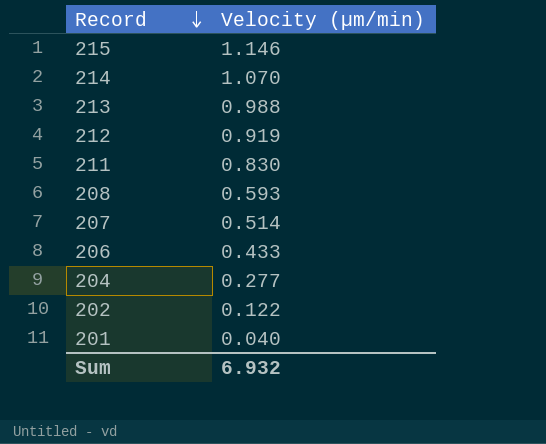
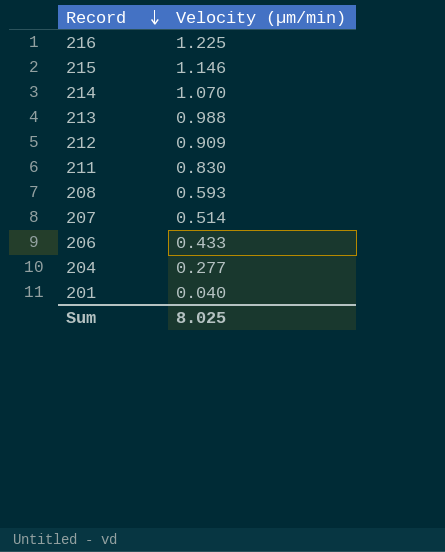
row 202: 0.122 -> none
row 216: none -> 1.225
212 | Velocity (µm/min): 0.919 -> 0.909
Sum | Velocity (µm/min): 6.932 -> 8.025

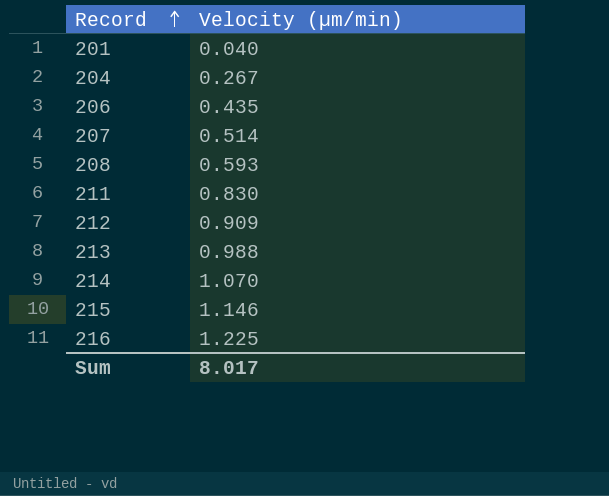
row order: Record descending -> Record ascending
204 | Velocity (µm/min): 0.277 -> 0.267
206 | Velocity (µm/min): 0.433 -> 0.435
Sum | Velocity (µm/min): 8.025 -> 8.017

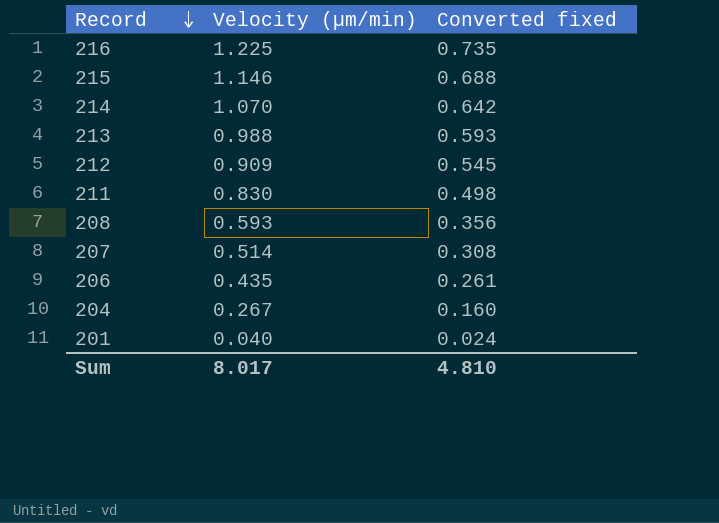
row order: Record ascending -> Record descending
column Converted fixed | formula: none -> [Velocity (µm/min)] * 0.6

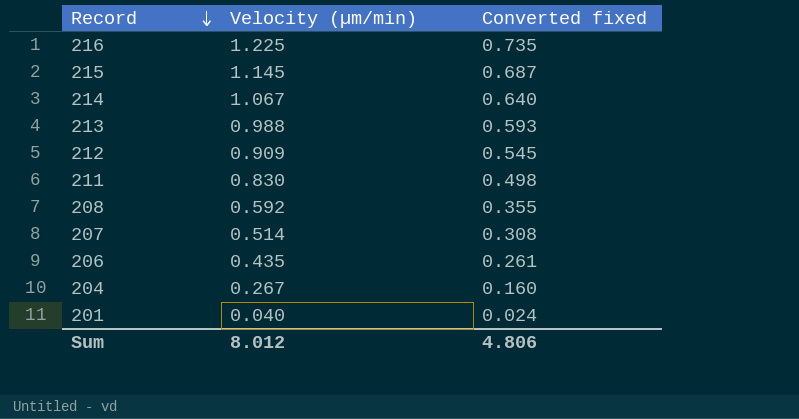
215 | Velocity (µm/min): 1.146 -> 1.145
215 | Converted fixed: 0.688 -> 0.687
214 | Velocity (µm/min): 1.070 -> 1.067
214 | Converted fixed: 0.642 -> 0.640
208 | Velocity (µm/min): 0.593 -> 0.592
208 | Converted fixed: 0.356 -> 0.355
Sum | Velocity (µm/min): 8.017 -> 8.012
Sum | Converted fixed: 4.810 -> 4.806

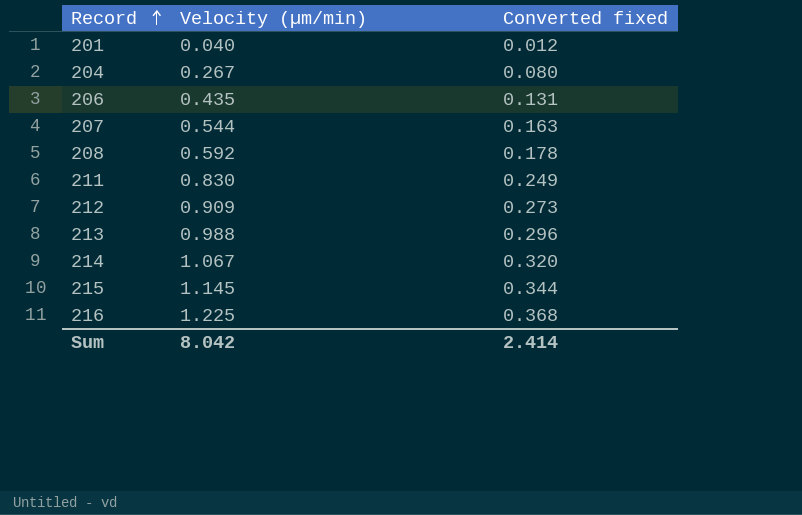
row order: Record descending -> Record ascending
column Converted fixed | formula: [Velocity (µm/min)] * 0.6 -> [Velocity (µm/min)] * 0.3
207 | Velocity (µm/min): 0.514 -> 0.544
Sum | Velocity (µm/min): 8.012 -> 8.042
Sum | Converted fixed: 4.806 -> 2.414

